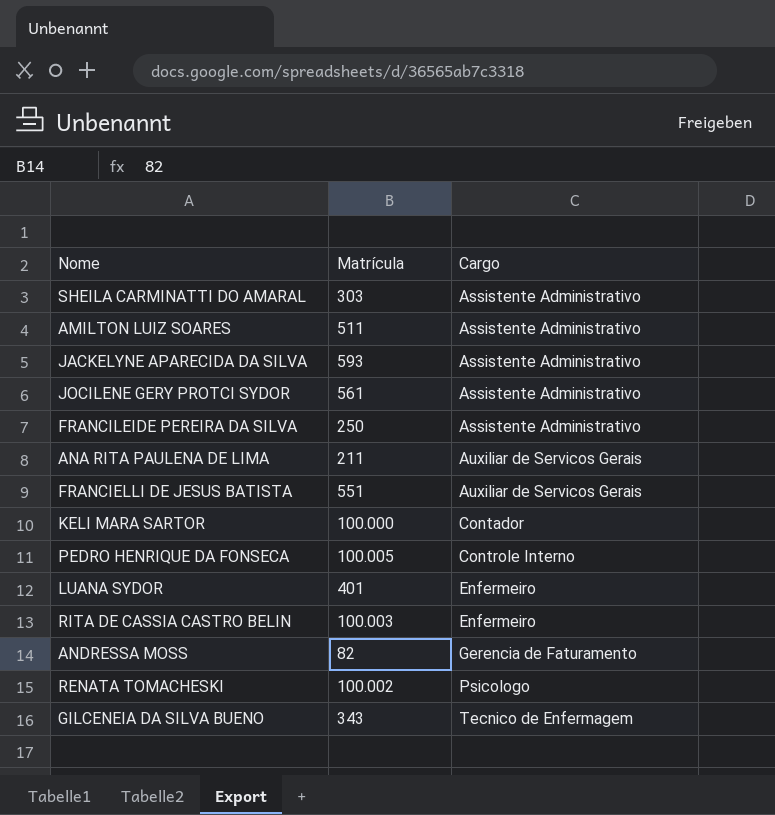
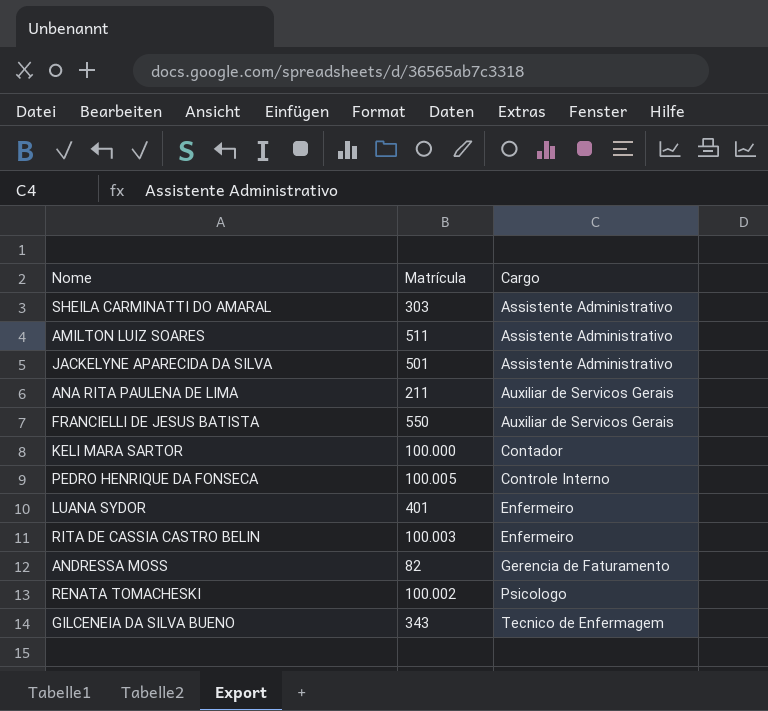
row JOCILENE GERY PROTCI SYDOR: 561 | Assistente Administrativo -> none
row FRANCILEIDE PEREIRA DA SILVA: 250 | Assistente Administrativo -> none
JACKELYNE APARECIDA DA SILVA | Matrícula: 593 -> 501
FRANCIELLI DE JESUS BATISTA | Matrícula: 551 -> 550

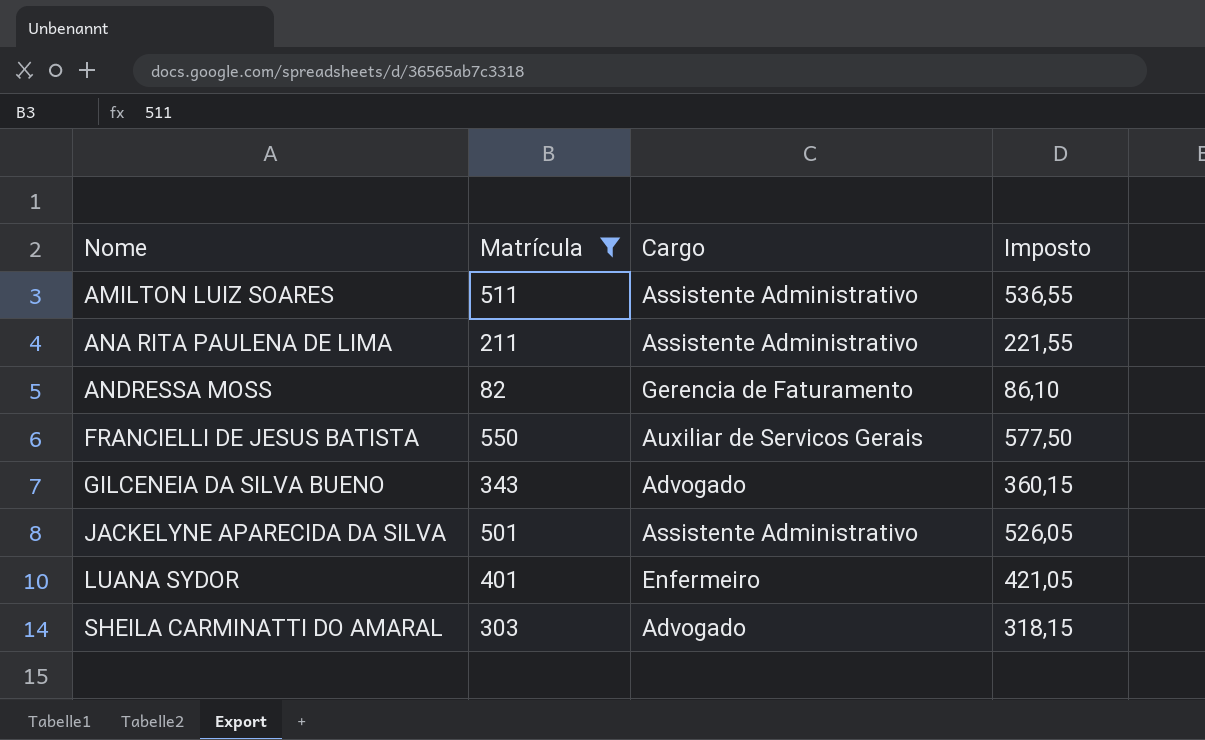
filter: none -> Matrícula <= 550
row order: Cargo ascending -> Nome ascending
column Imposto | formula: none -> [Matrícula] * 1,05
ANA RITA PAULENA DE LIMA | Cargo: Auxiliar de Servicos Gerais -> Assistente Administrativo
GILCENEIA DA SILVA BUENO | Cargo: Tecnico de Enfermagem -> Advogado
SHEILA CARMINATTI DO AMARAL | Cargo: Assistente Administrativo -> Advogado

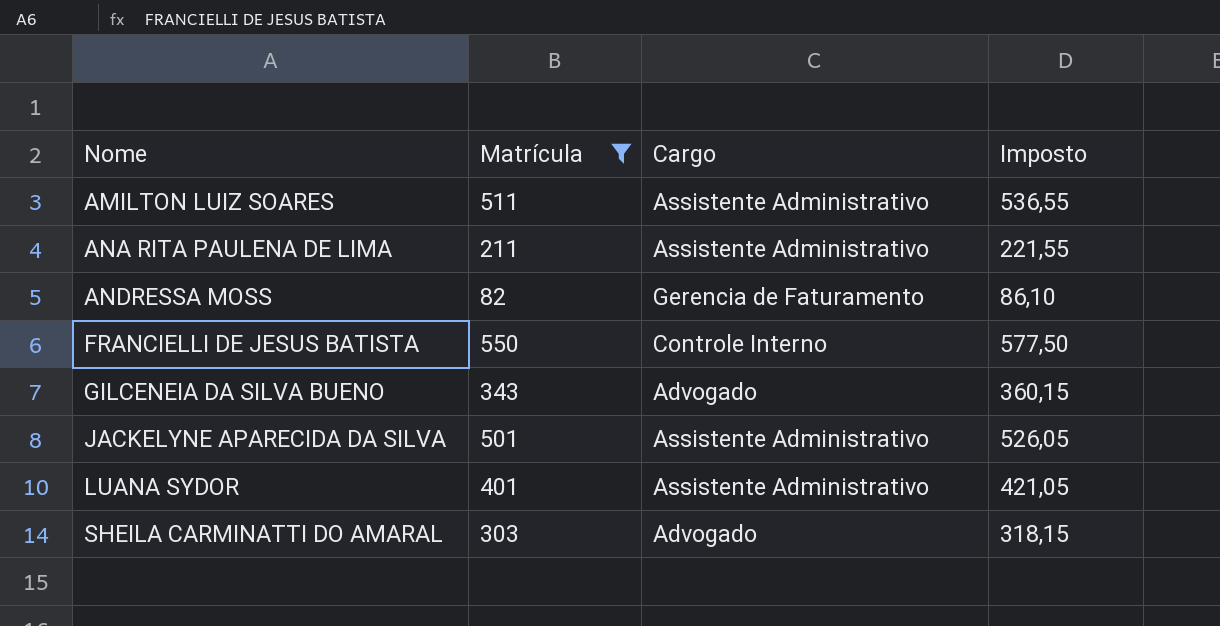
FRANCIELLI DE JESUS BATISTA | Cargo: Auxiliar de Servicos Gerais -> Controle Interno
LUANA SYDOR | Cargo: Enfermeiro -> Assistente Administrativo

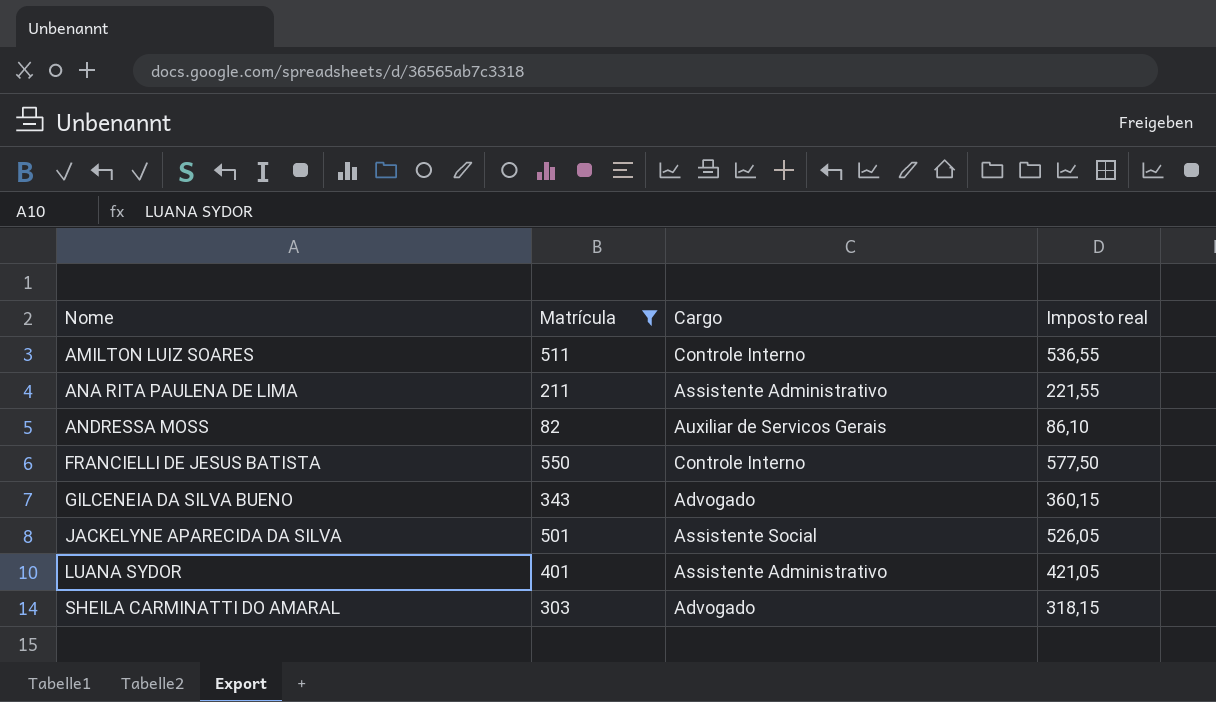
column name: Imposto -> Imposto real
AMILTON LUIZ SOARES | Cargo: Assistente Administrativo -> Controle Interno
ANDRESSA MOSS | Cargo: Gerencia de Faturamento -> Auxiliar de Servicos Gerais
JACKELYNE APARECIDA DA SILVA | Cargo: Assistente Administrativo -> Assistente Social

